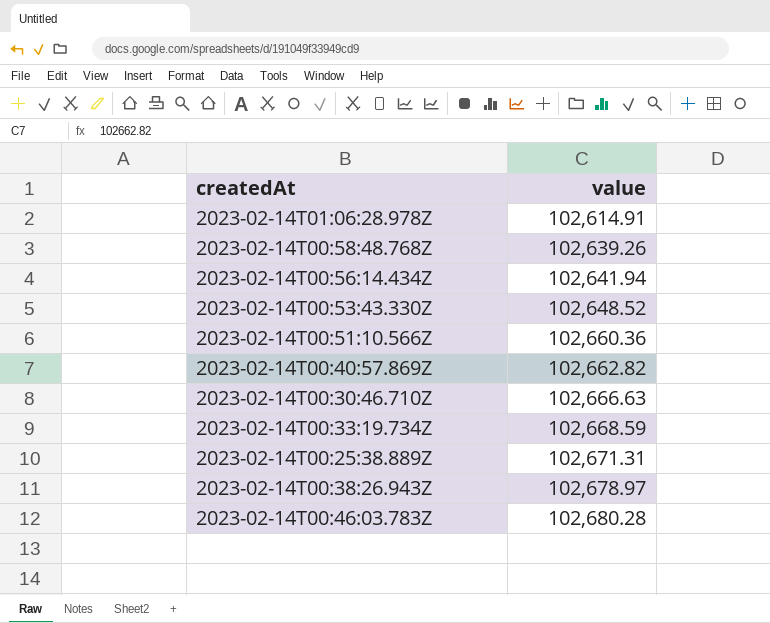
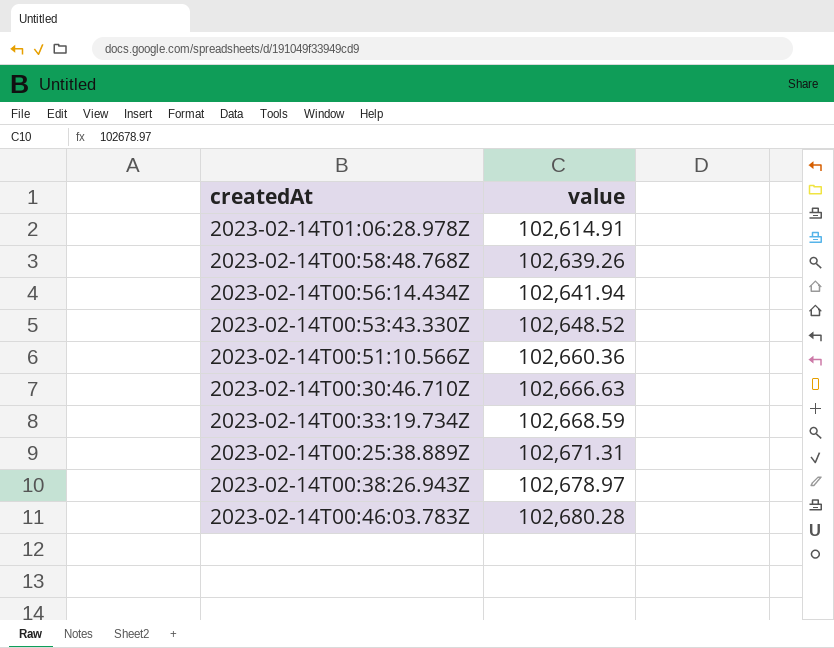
row 2023-02-14T00:40:57.869Z: 102,662.82 -> none

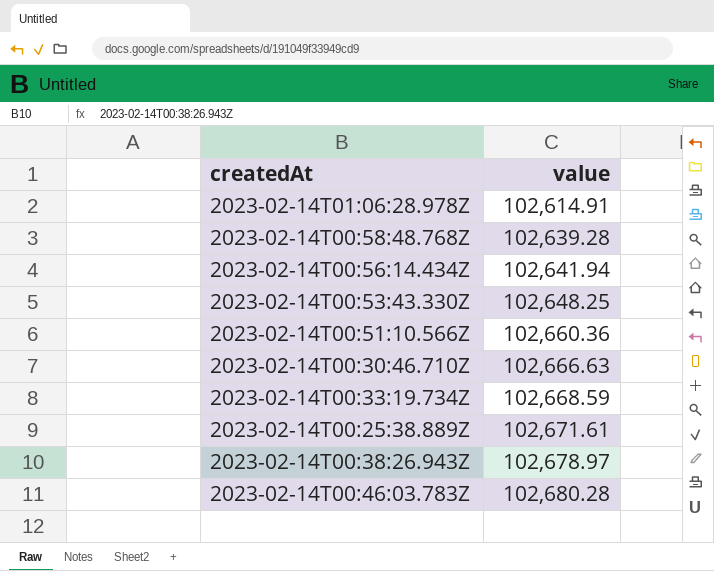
2023-02-14T00:58:48.768Z | value: 102,639.26 -> 102,639.28
2023-02-14T00:53:43.330Z | value: 102,648.52 -> 102,648.25
2023-02-14T00:25:38.889Z | value: 102,671.31 -> 102,671.61

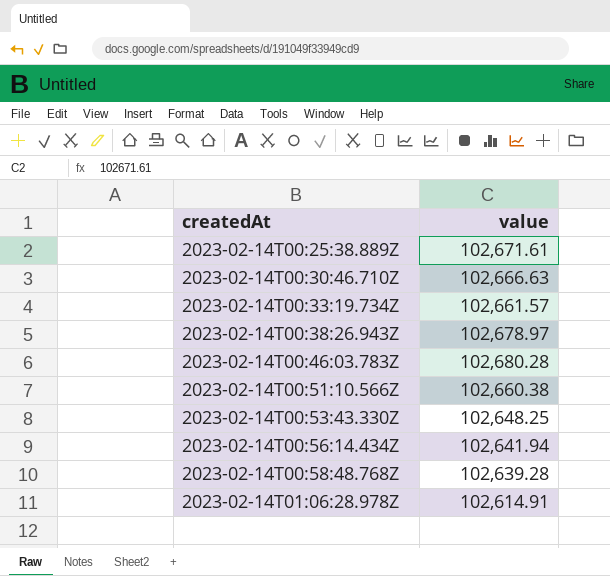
row order: value ascending -> createdAt ascending
2023-02-14T00:33:19.734Z | value: 102,668.59 -> 102,661.57
2023-02-14T00:51:10.566Z | value: 102,660.36 -> 102,660.38

